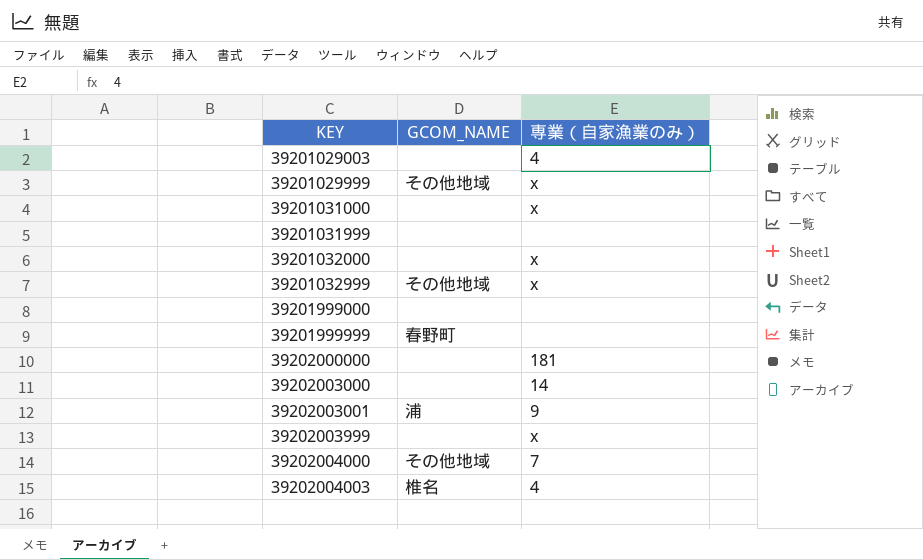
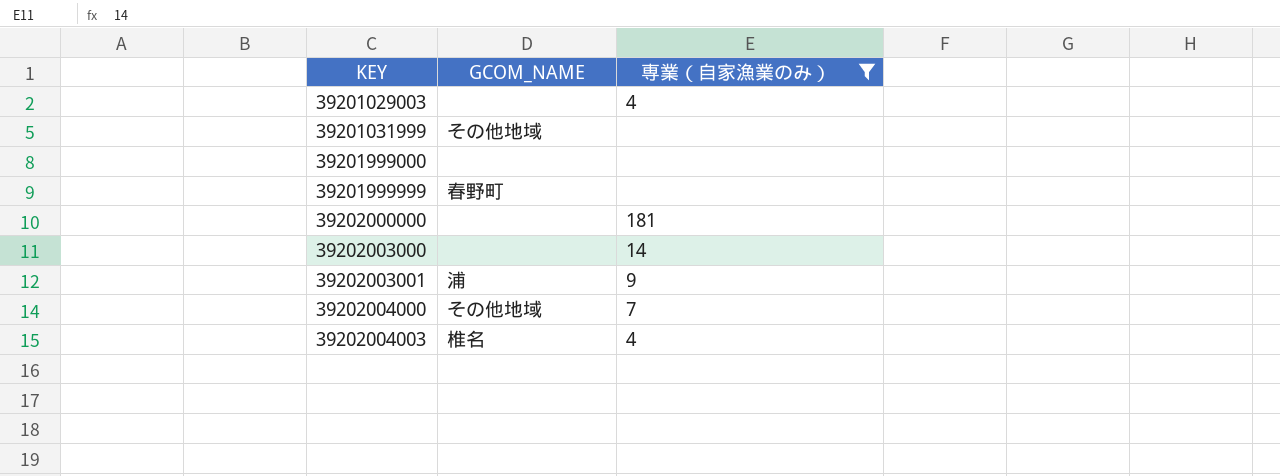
filter: none -> 専業（自家漁業のみ） != x
39201031999 | GCOM_NAME: none -> その他地域

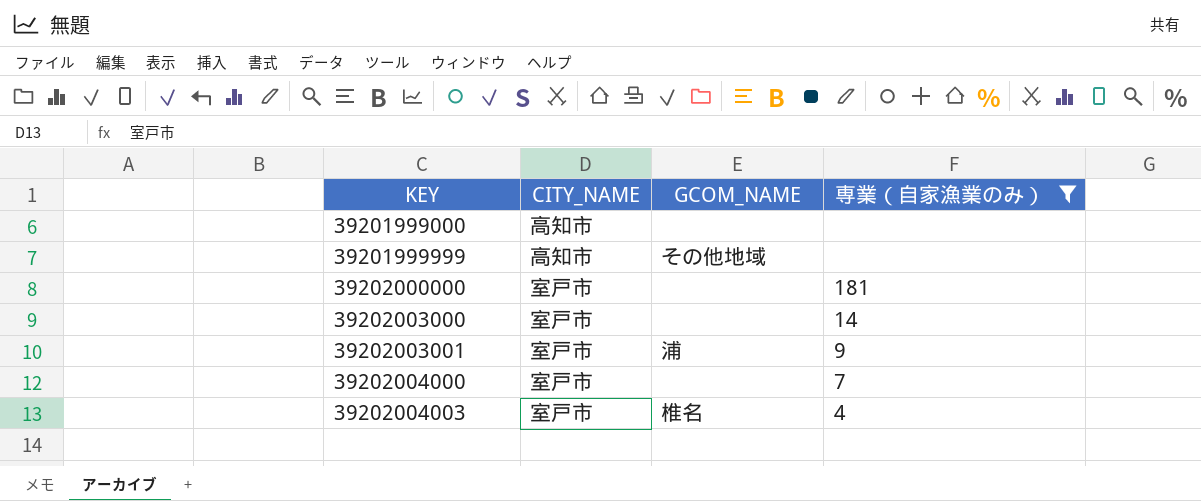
column CITY_NAME | position: none -> 2
row 39201029003: none | 4 -> none
row 39201031999: その他地域 | none -> none
39201999999 | GCOM_NAME: 春野町 -> その他地域
39202004000 | GCOM_NAME: その他地域 -> none

